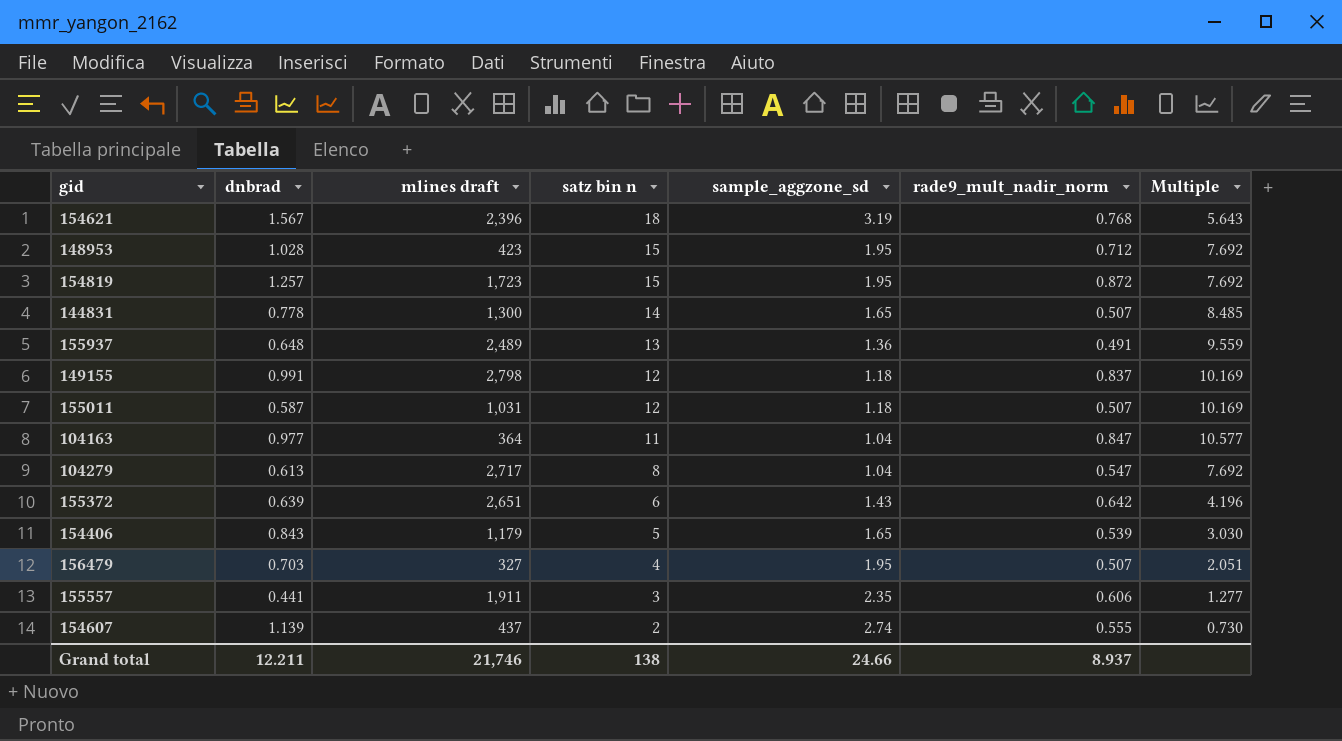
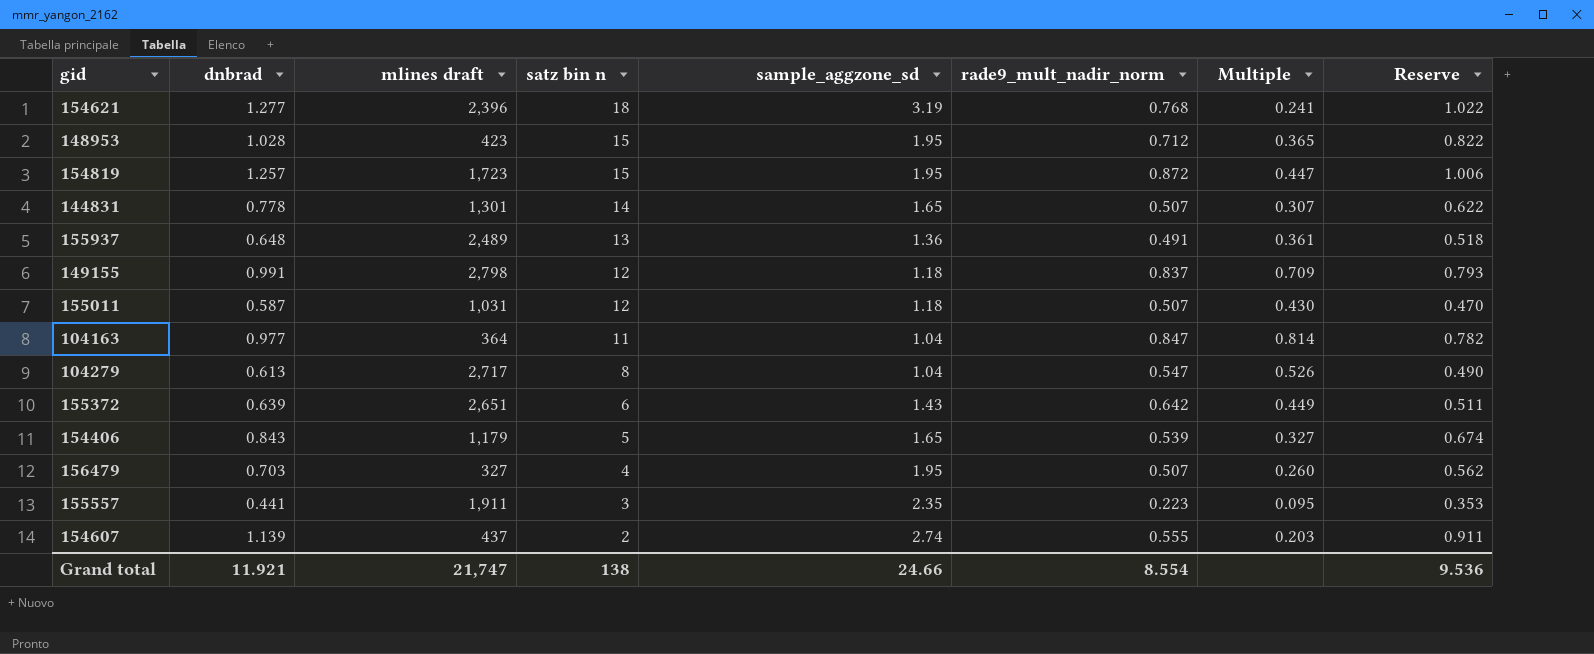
column Multiple | formula: [satz bin n] / [sample_aggzone_sd] -> [rade9_mult_nadir_norm] / [sample_aggzone_sd]
column Reserve | formula: none -> [dnbrad] * 0.8
154621 | dnbrad: 1.567 -> 1.277
144831 | mlines draft: 1,300 -> 1,301
155557 | rade9_mult_nadir_norm: 0.606 -> 0.223
Grand total | dnbrad: 12.211 -> 11.921
Grand total | mlines draft: 21,746 -> 21,747
Grand total | rade9_mult_nadir_norm: 8.937 -> 8.554

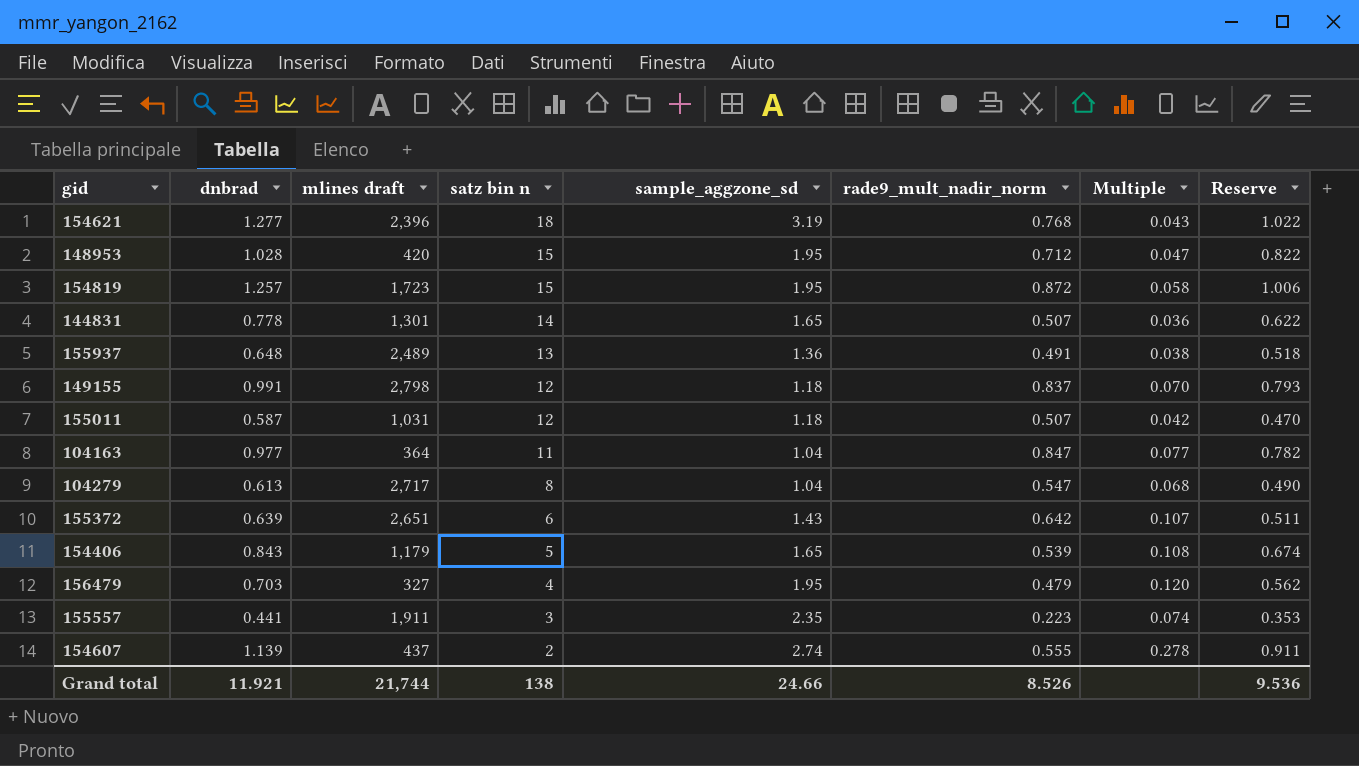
column Multiple | formula: [rade9_mult_nadir_norm] / [sample_aggzone_sd] -> [rade9_mult_nadir_norm] / [satz bin n]
148953 | mlines draft: 423 -> 420
156479 | rade9_mult_nadir_norm: 0.507 -> 0.479
Grand total | mlines draft: 21,747 -> 21,744
Grand total | rade9_mult_nadir_norm: 8.554 -> 8.526

